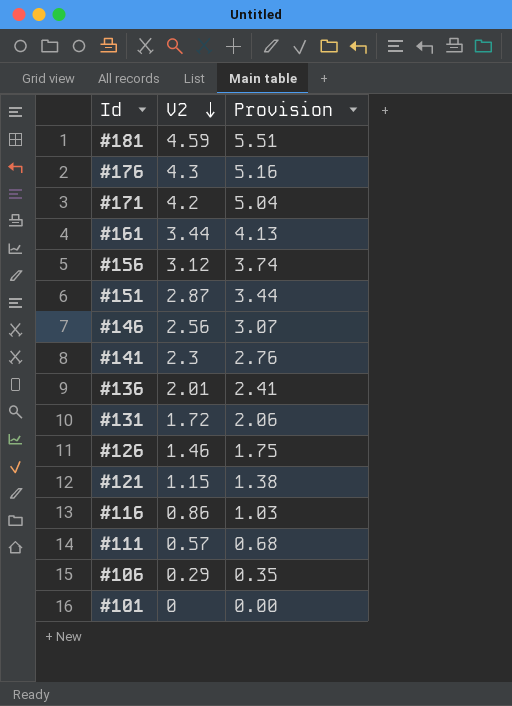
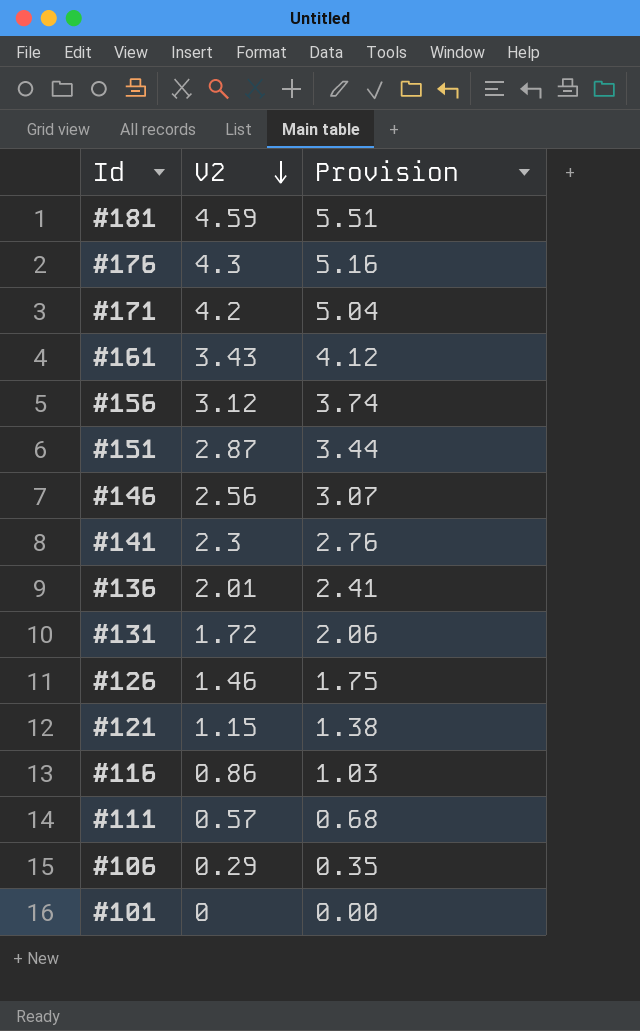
#161 | V2: 3.44 -> 3.43
#161 | Provision: 4.13 -> 4.12

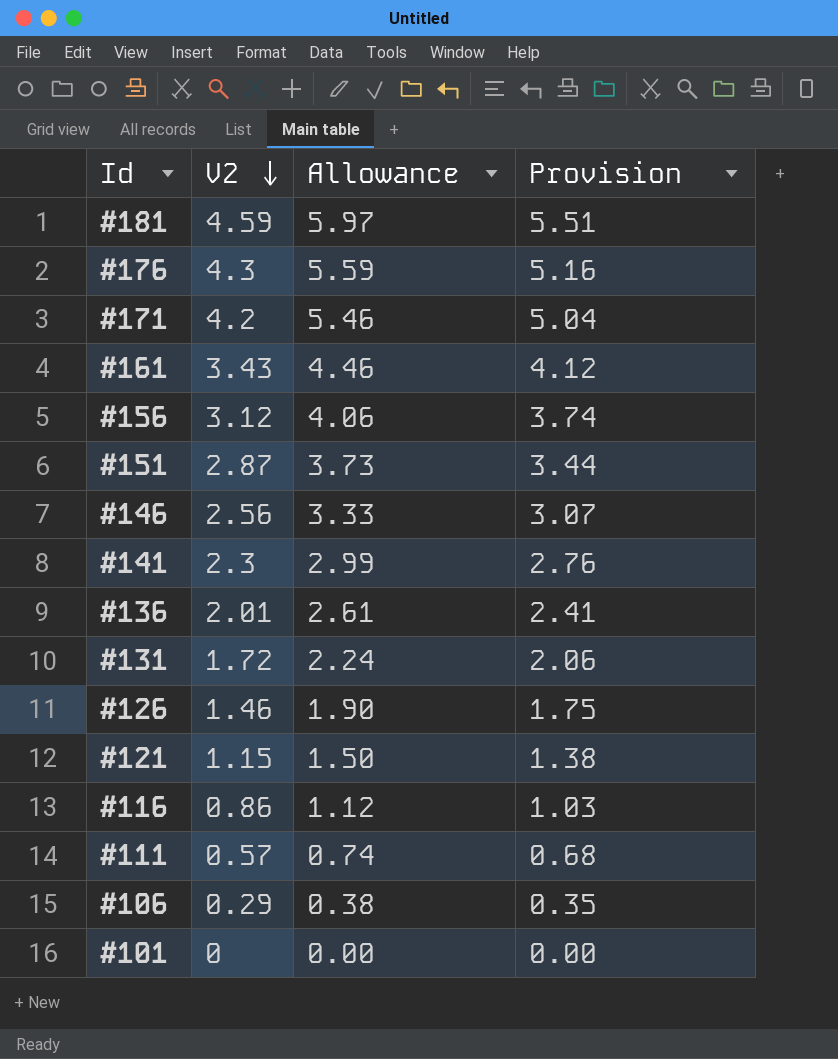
column Allowance | formula: none -> [V2] * 1.3

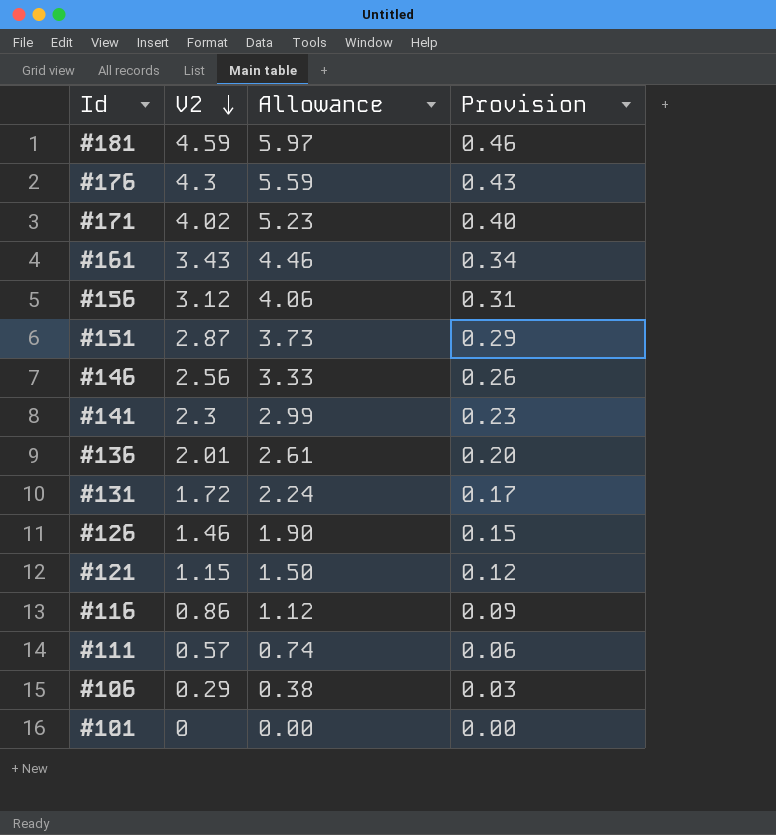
column Provision | formula: [V2] * 1.2 -> [V2] * 0.1
#171 | V2: 4.2 -> 4.02
#171 | Allowance: 5.46 -> 5.23

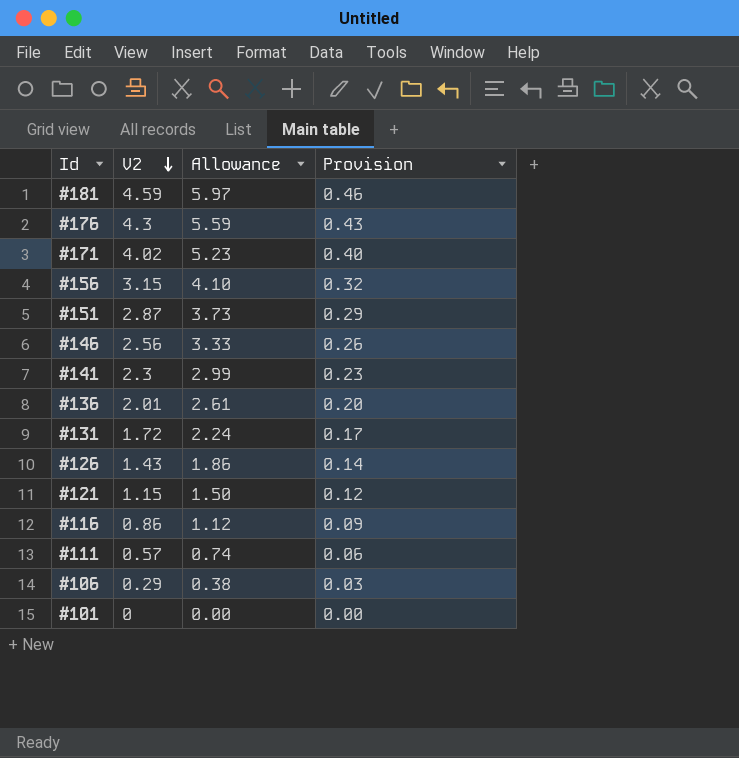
row #161: 3.43 | 4.46 | 0.34 -> none
#156 | V2: 3.12 -> 3.15
#156 | Allowance: 4.06 -> 4.10
#156 | Provision: 0.31 -> 0.32
#126 | V2: 1.46 -> 1.43
#126 | Allowance: 1.90 -> 1.86
#126 | Provision: 0.15 -> 0.14

